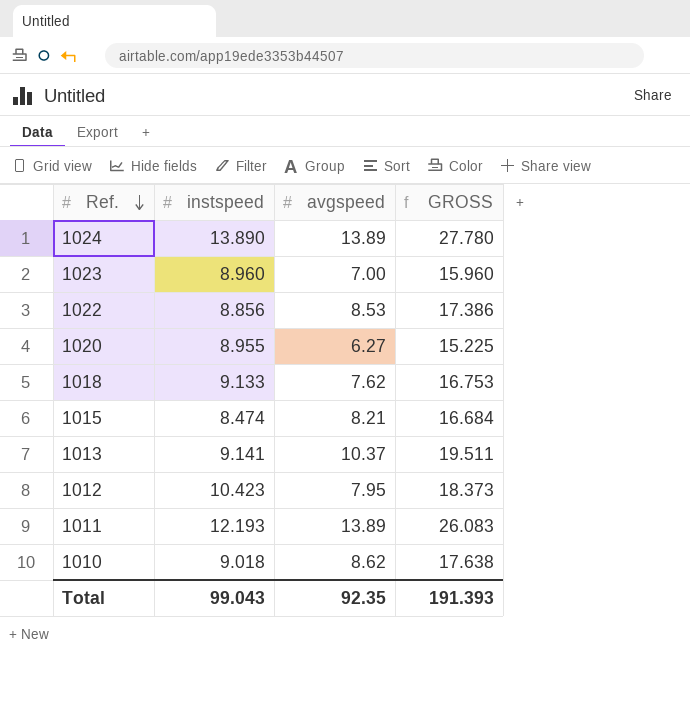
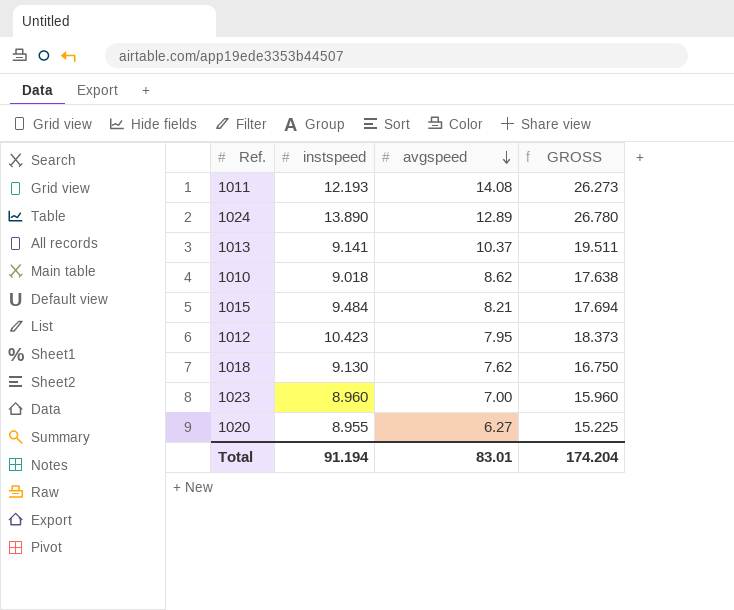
row order: Ref. descending -> avgspeed descending
row 1022: 8.856 | 8.53 | 17.386 -> none
1011 | avgspeed: 13.89 -> 14.08
1011 | GROSS: 26.083 -> 26.273
1024 | avgspeed: 13.89 -> 12.89
1024 | GROSS: 27.780 -> 26.780
1015 | instspeed: 8.474 -> 9.484
1015 | GROSS: 16.684 -> 17.694
1018 | instspeed: 9.133 -> 9.130
1018 | GROSS: 16.753 -> 16.750
Total | instspeed: 99.043 -> 91.194
Total | avgspeed: 92.35 -> 83.01
Total | GROSS: 191.393 -> 174.204

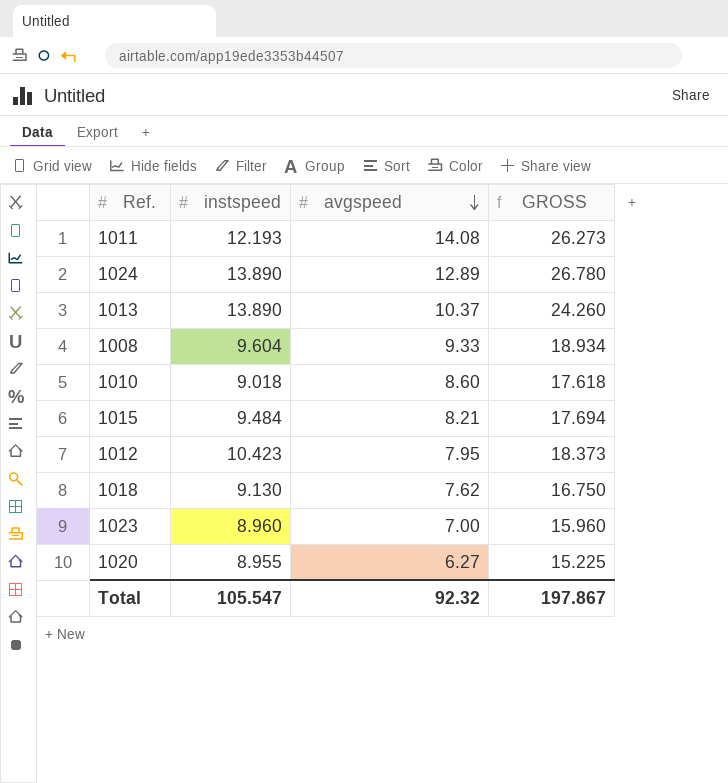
1013 | instspeed: 9.141 -> 13.890
1013 | GROSS: 19.511 -> 24.260
row 1008: none -> 9.604 | 9.33 | 18.934
1010 | avgspeed: 8.62 -> 8.60
1010 | GROSS: 17.638 -> 17.618
Total | instspeed: 91.194 -> 105.547
Total | avgspeed: 83.01 -> 92.32
Total | GROSS: 174.204 -> 197.867

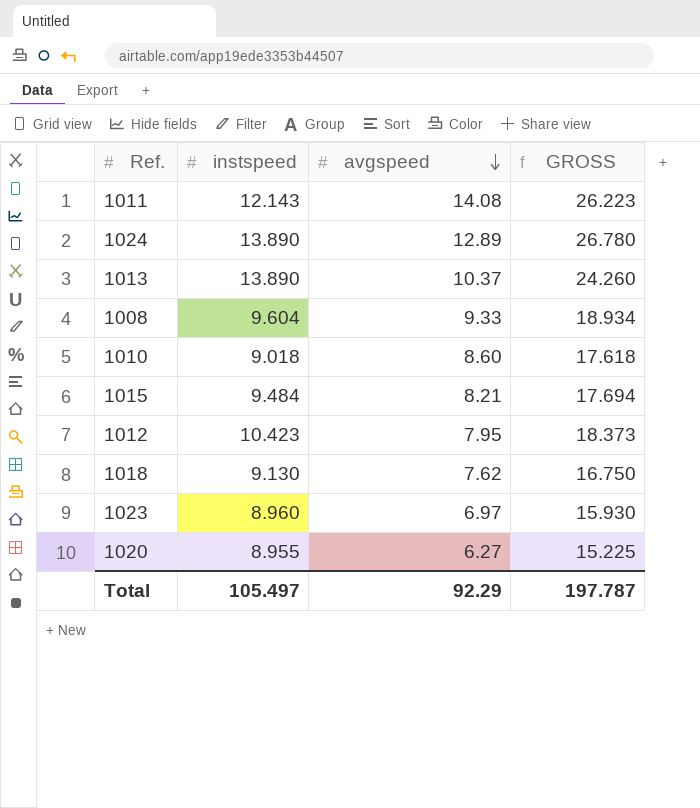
1011 | instspeed: 12.193 -> 12.143
1011 | GROSS: 26.273 -> 26.223
1023 | avgspeed: 7.00 -> 6.97
1023 | GROSS: 15.960 -> 15.930
Total | instspeed: 105.547 -> 105.497
Total | avgspeed: 92.32 -> 92.29
Total | GROSS: 197.867 -> 197.787

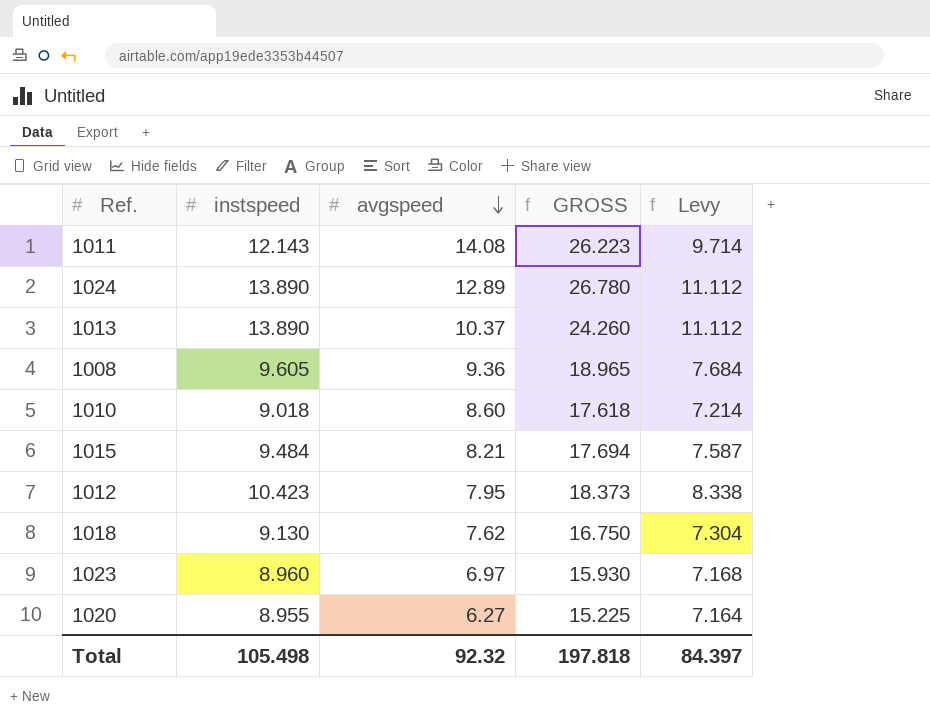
column Levy | formula: none -> [instspeed] * 0.8
1008 | instspeed: 9.604 -> 9.605
1008 | avgspeed: 9.33 -> 9.36
1008 | GROSS: 18.934 -> 18.965
Total | instspeed: 105.497 -> 105.498
Total | avgspeed: 92.29 -> 92.32
Total | GROSS: 197.787 -> 197.818

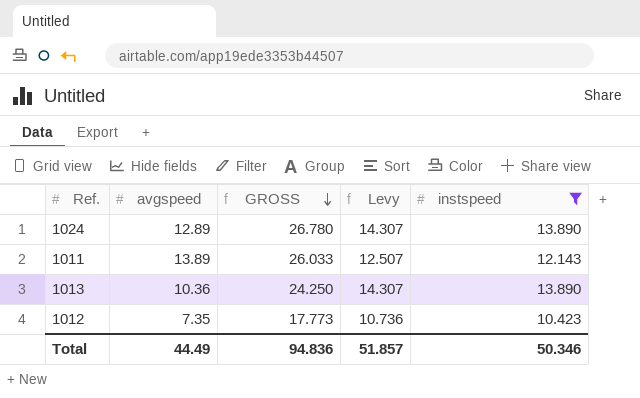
filter: none -> instspeed >= 10.423
row order: avgspeed descending -> GROSS descending
column Levy | formula: [instspeed] * 0.8 -> [instspeed] * 1.03
column instspeed | position: 2 -> 5
1011 | avgspeed: 14.08 -> 13.89
1011 | GROSS: 26.223 -> 26.033
1013 | avgspeed: 10.37 -> 10.36
1013 | GROSS: 24.260 -> 24.250
1012 | avgspeed: 7.95 -> 7.35
1012 | GROSS: 18.373 -> 17.773
Total | avgspeed: 92.32 -> 44.49
Total | GROSS: 197.818 -> 94.836
Total | Levy: 84.397 -> 51.857
Total | instspeed: 105.498 -> 50.346

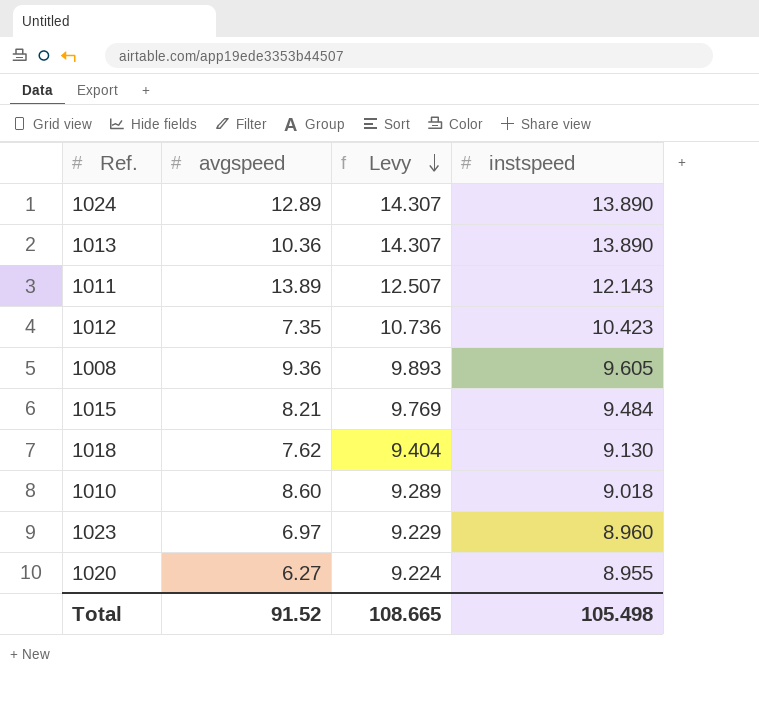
filter: instspeed >= 10.423 -> none
row order: GROSS descending -> Levy descending
column GROSS | formula: [avgspeed] + [instspeed] -> none
Total | avgspeed: 44.49 -> 91.52
Total | Levy: 51.857 -> 108.665
Total | instspeed: 50.346 -> 105.498

